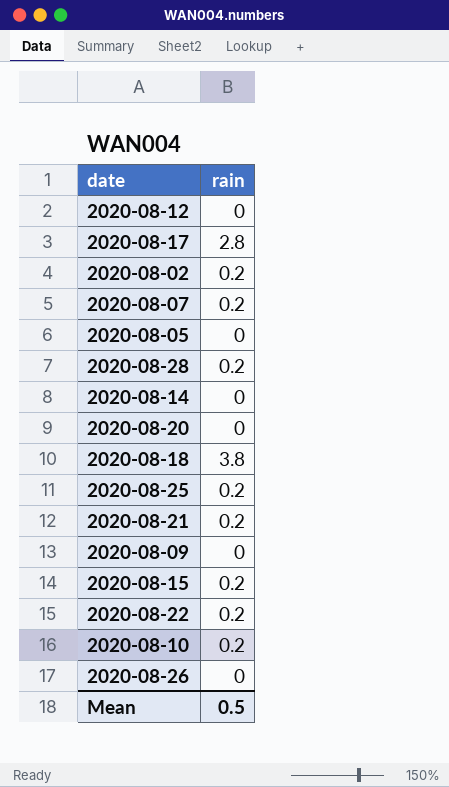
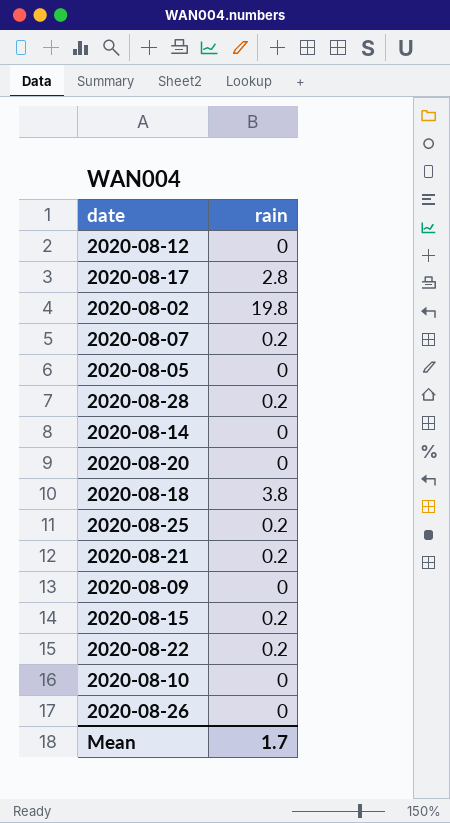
2020-08-02 | rain: 0.2 -> 19.8
2020-08-10 | rain: 0.2 -> 0
Mean | rain: 0.5 -> 1.7

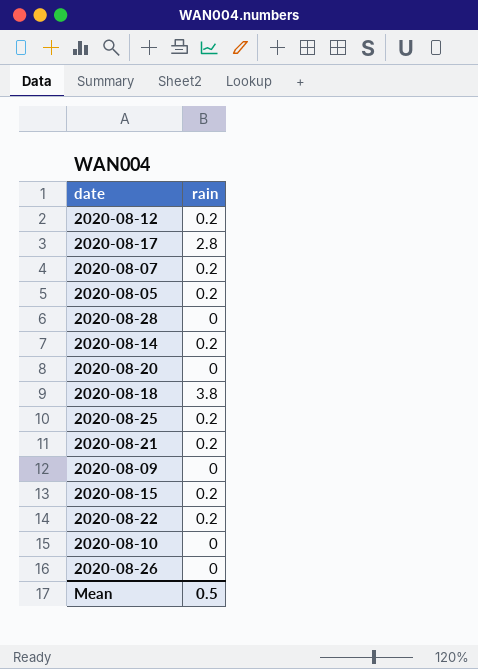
row 2020-08-02: 19.8 -> none
2020-08-12 | rain: 0 -> 0.2
2020-08-05 | rain: 0 -> 0.2
2020-08-28 | rain: 0.2 -> 0
2020-08-14 | rain: 0 -> 0.2
Mean | rain: 1.7 -> 0.5

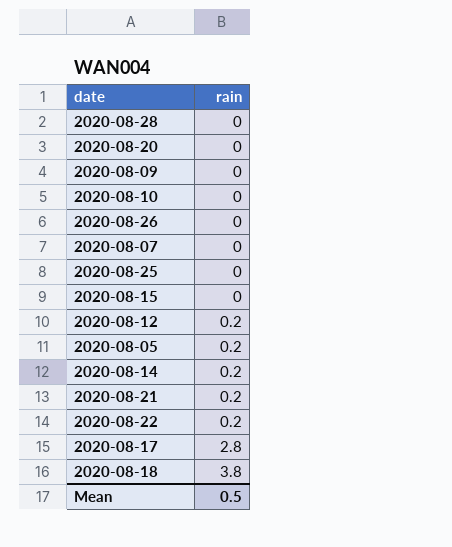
row order: none -> rain ascending
2020-08-07 | rain: 0.2 -> 0
2020-08-25 | rain: 0.2 -> 0
2020-08-15 | rain: 0.2 -> 0

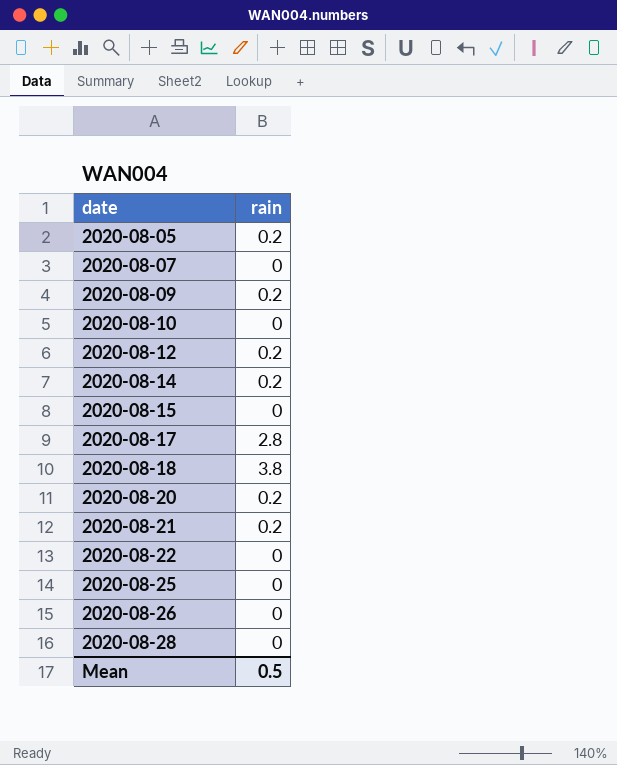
row order: rain ascending -> date ascending
2020-08-09 | rain: 0 -> 0.2
2020-08-20 | rain: 0 -> 0.2
2020-08-22 | rain: 0.2 -> 0

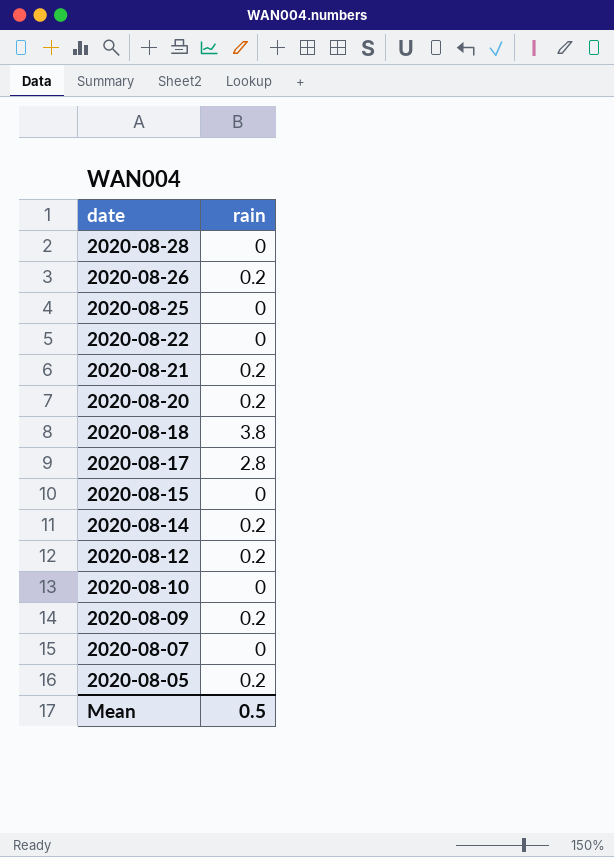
row order: date ascending -> date descending
2020-08-26 | rain: 0 -> 0.2

